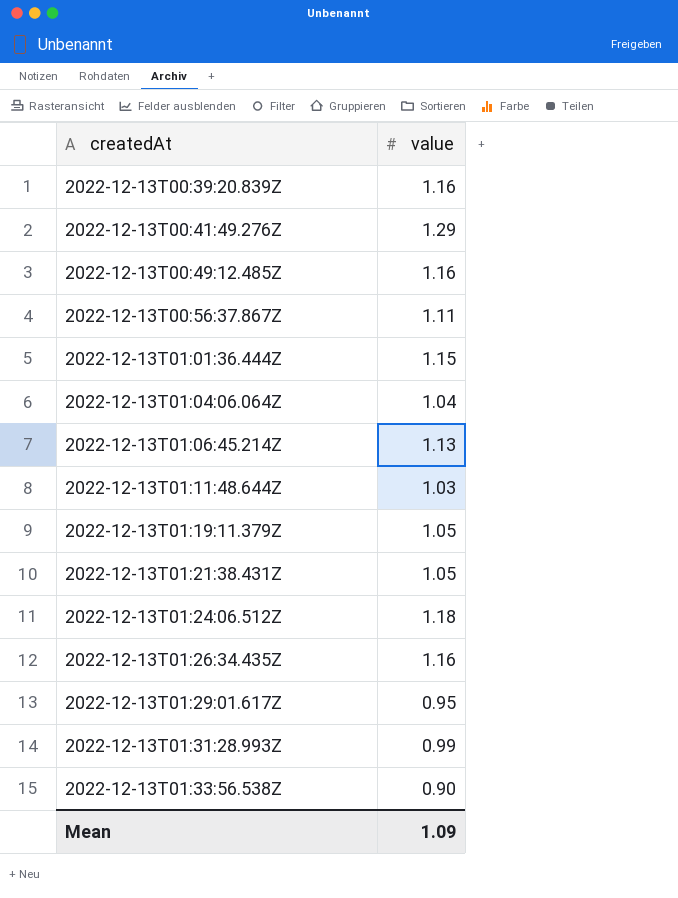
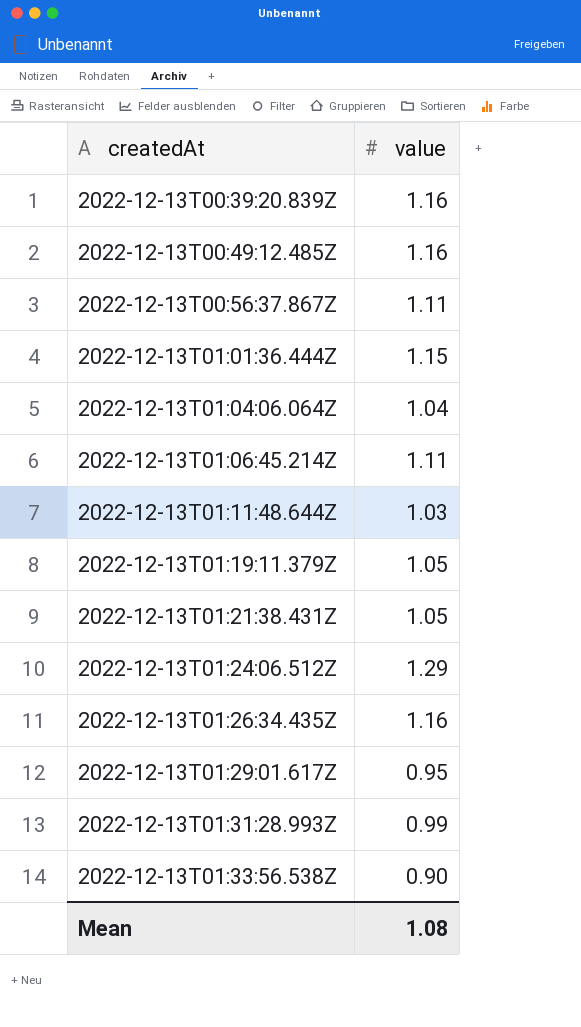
row 2022-12-13T00:41:49.276Z: 1.29 -> none
2022-12-13T01:06:45.214Z | value: 1.13 -> 1.11
2022-12-13T01:24:06.512Z | value: 1.18 -> 1.29
Mean | value: 1.09 -> 1.08

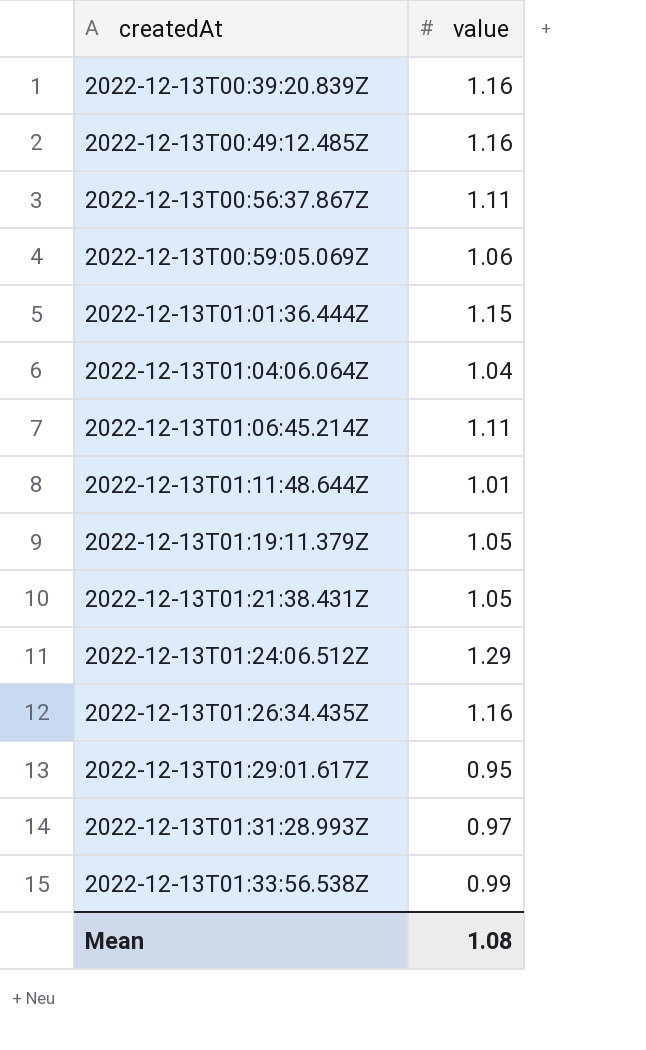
row 2022-12-13T00:59:05.069Z: none -> 1.06
2022-12-13T01:11:48.644Z | value: 1.03 -> 1.01
2022-12-13T01:31:28.993Z | value: 0.99 -> 0.97
2022-12-13T01:33:56.538Z | value: 0.90 -> 0.99

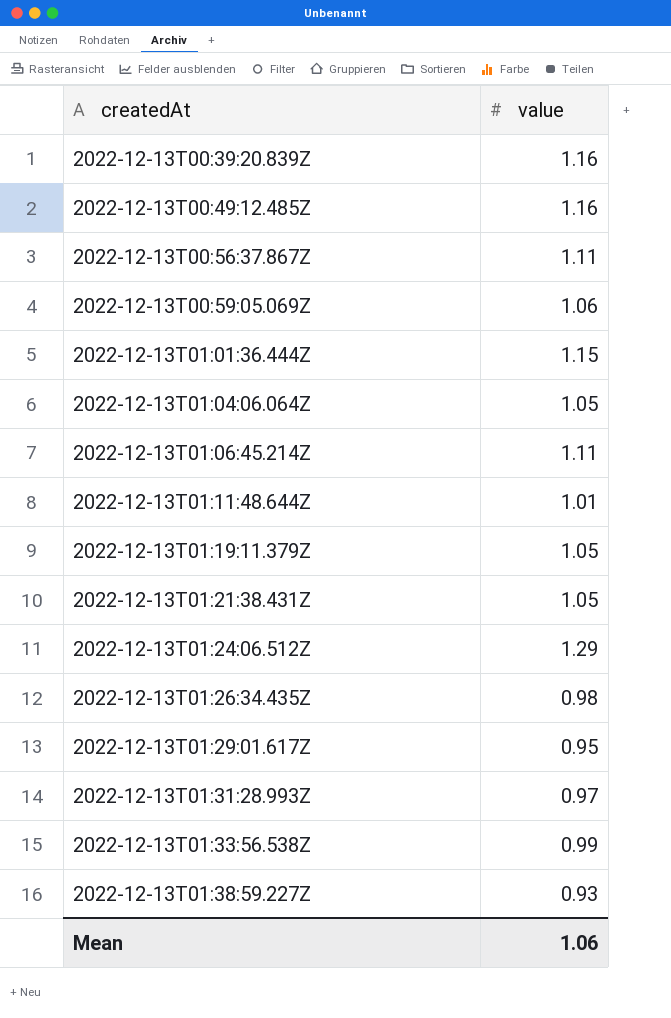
2022-12-13T01:04:06.064Z | value: 1.04 -> 1.05
2022-12-13T01:26:34.435Z | value: 1.16 -> 0.98
row 2022-12-13T01:38:59.227Z: none -> 0.93
Mean | value: 1.08 -> 1.06

